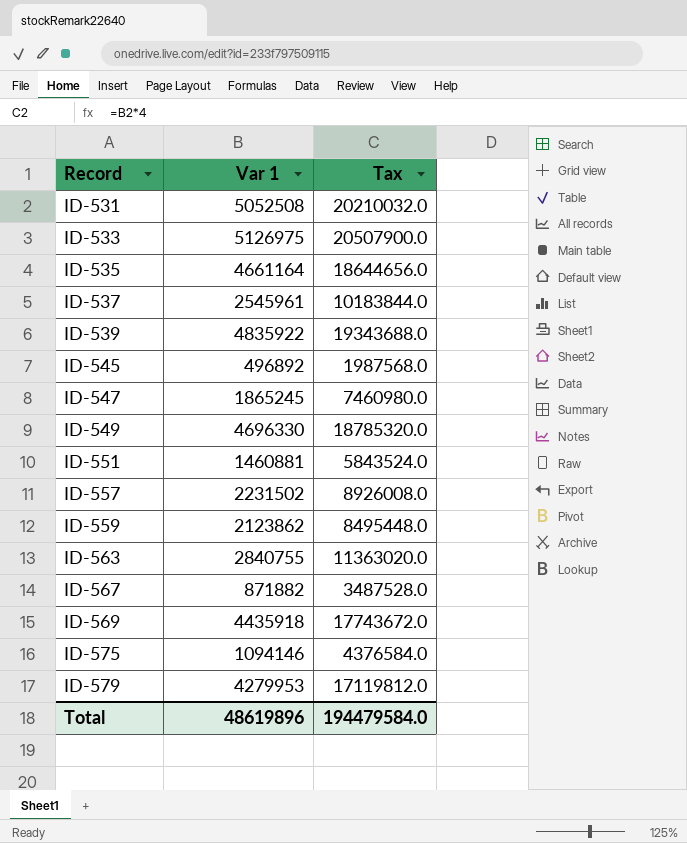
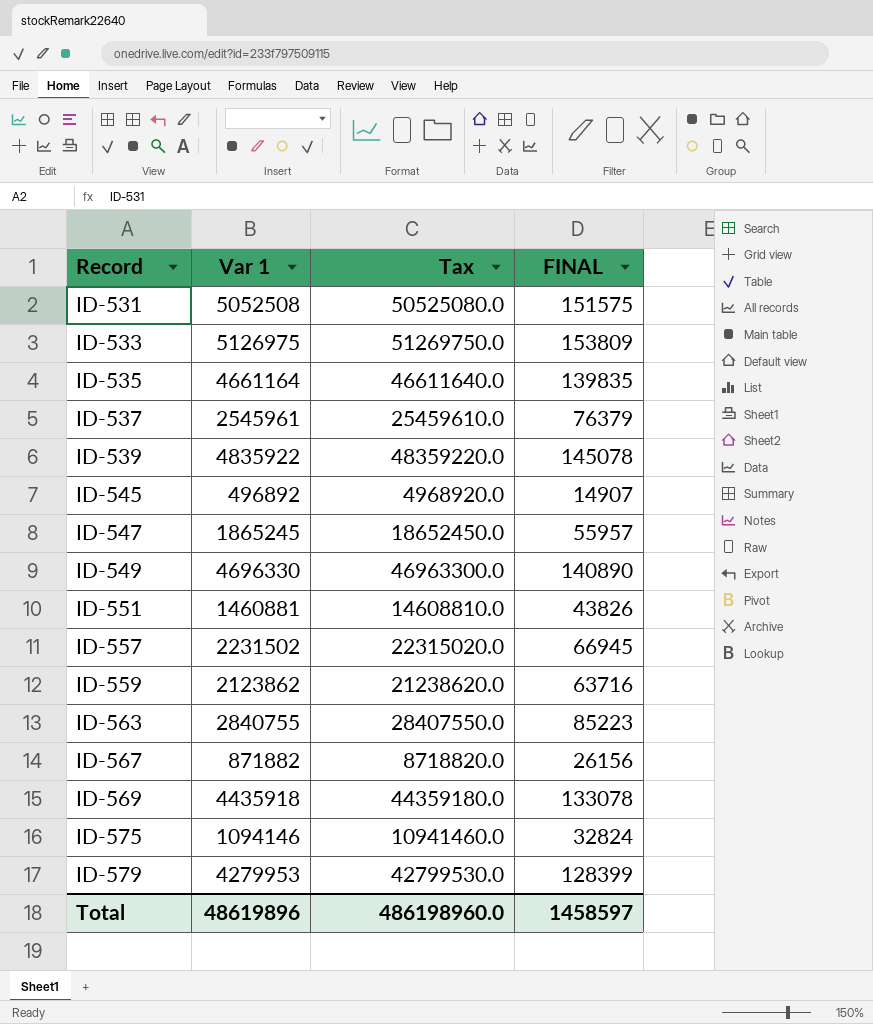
column Tax | formula: [Var 1] * 4 -> [Var 1] * 10
column FINAL | formula: none -> [Var 1] * 0.03
Total | Tax: 194479584.0 -> 486198960.0

